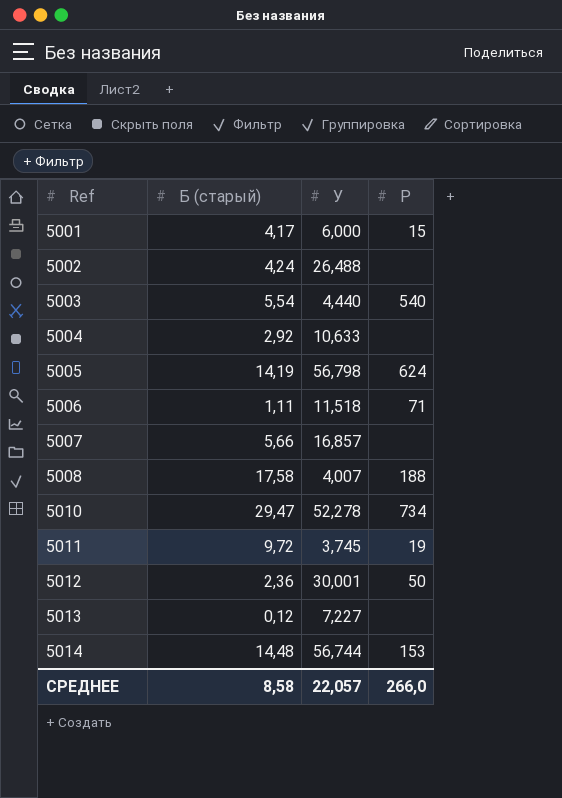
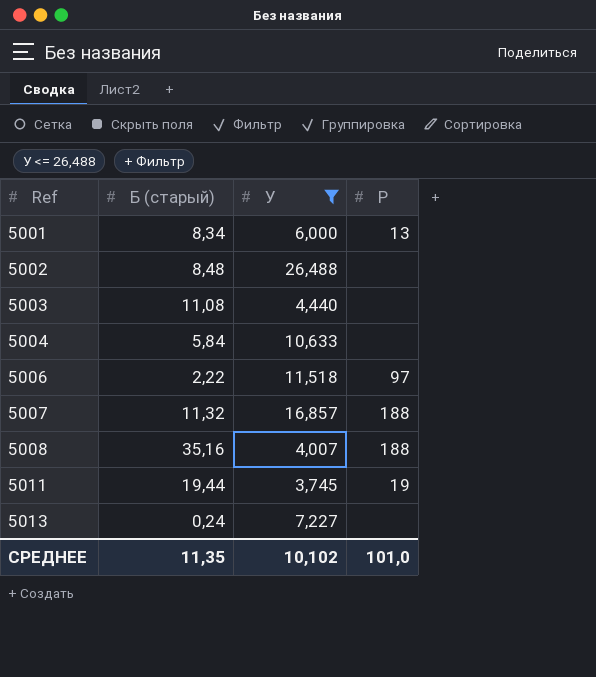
filter: none -> У <= 26,488
5001 | Б (старый): 4,17 -> 8,34
5001 | P: 15 -> 13
5002 | Б (старый): 4,24 -> 8,48
5003 | Б (старый): 5,54 -> 11,08
5003 | P: 540 -> none
5004 | Б (старый): 2,92 -> 5,84
5006 | Б (старый): 1,11 -> 2,22
5006 | P: 71 -> 97
5007 | Б (старый): 5,66 -> 11,32
5007 | P: none -> 188
5008 | Б (старый): 17,58 -> 35,16
5011 | Б (старый): 9,72 -> 19,44
5013 | Б (старый): 0,12 -> 0,24
СРЕДНЕЕ | Б (старый): 8,58 -> 11,35
СРЕДНЕЕ | У: 22,057 -> 10,102
СРЕДНЕЕ | P: 266,0 -> 101,0

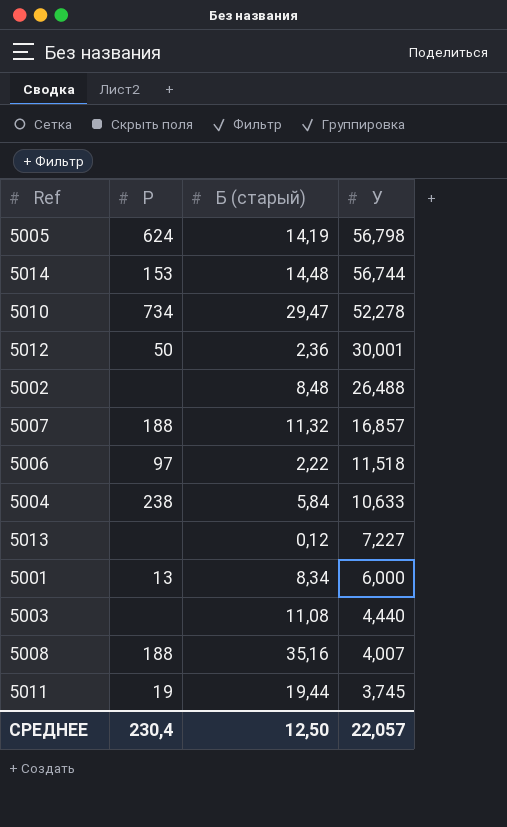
filter: У <= 26,488 -> none
row order: Ref ascending -> У descending
column P | position: 4 -> 2
5004 | P: none -> 238
5013 | Б (старый): 0,24 -> 0,12
СРЕДНЕЕ | P: 101,0 -> 230,4
СРЕДНЕЕ | Б (старый): 11,35 -> 12,50
СРЕДНЕЕ | У: 10,102 -> 22,057

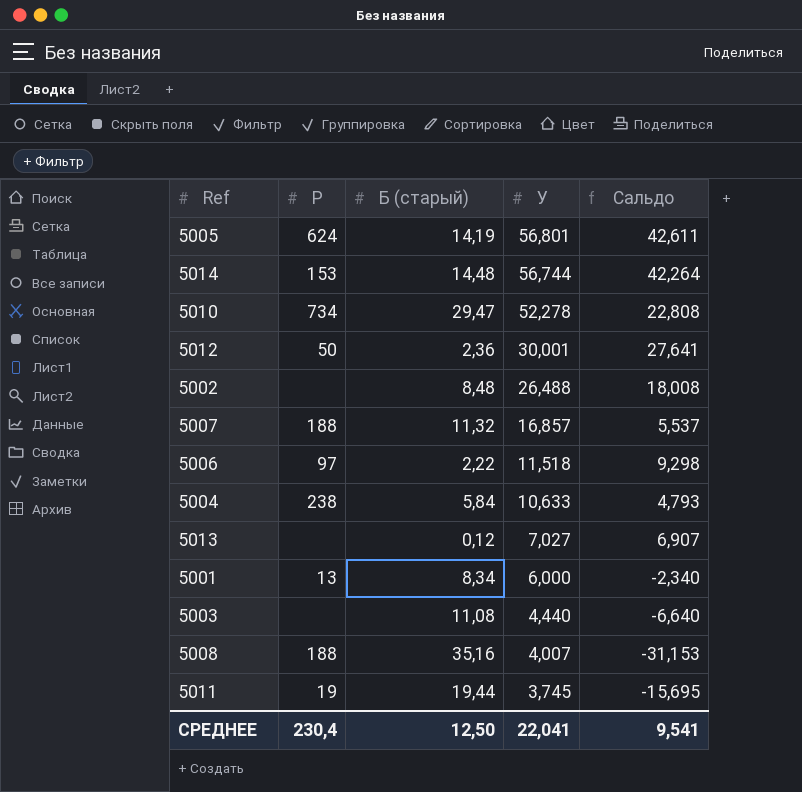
column Сальдо | formula: none -> [У] - [Б (старый)]
5005 | У: 56,798 -> 56,801
5013 | У: 7,227 -> 7,027
СРЕДНЕЕ | У: 22,057 -> 22,041

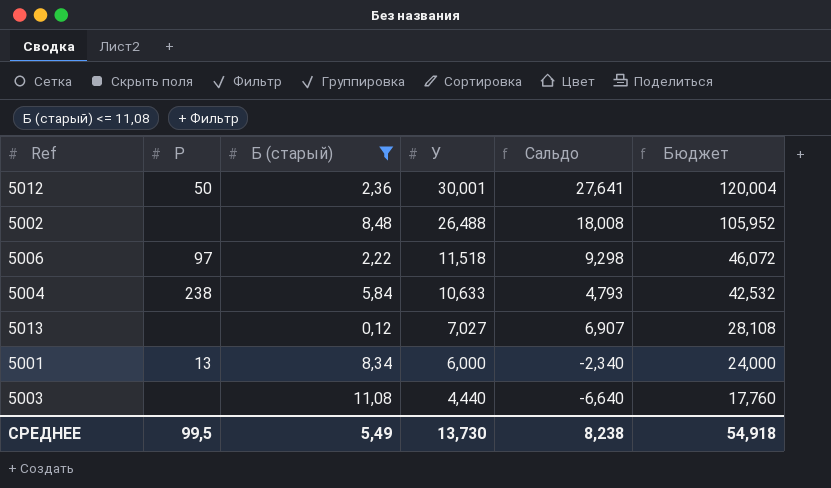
filter: none -> Б (старый) <= 11,08
column Бюджет | formula: none -> [У] * 4
СРЕДНЕЕ | P: 230,4 -> 99,5
СРЕДНЕЕ | Б (старый): 12,50 -> 5,49
СРЕДНЕЕ | У: 22,041 -> 13,730
СРЕДНЕЕ | Сальдо: 9,541 -> 8,238

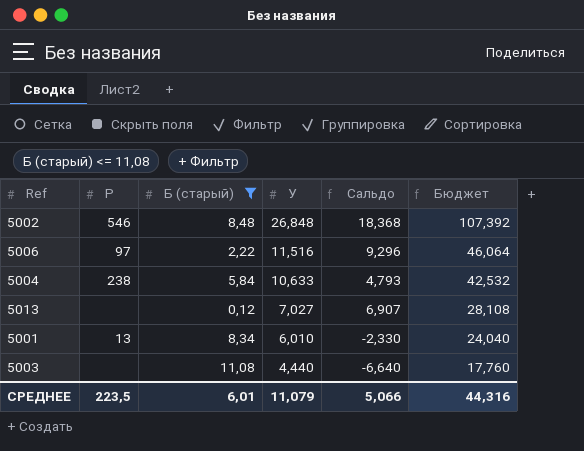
row 5012: 50 | 2,36 | 30,001 | 27,641 | 120,004 -> none
5002 | P: none -> 546
5002 | У: 26,488 -> 26,848
5002 | Сальдо: 18,008 -> 18,368
5002 | Бюджет: 105,952 -> 107,392
5006 | У: 11,518 -> 11,516
5006 | Сальдо: 9,298 -> 9,296
5006 | Бюджет: 46,072 -> 46,064
5001 | У: 6,000 -> 6,010
5001 | Сальдо: -2,340 -> -2,330
5001 | Бюджет: 24,000 -> 24,040
СРЕДНЕЕ | P: 99,5 -> 223,5
СРЕДНЕЕ | Б (старый): 5,49 -> 6,01
СРЕДНЕЕ | У: 13,730 -> 11,079
СРЕДНЕЕ | Сальдо: 8,238 -> 5,066
СРЕДНЕЕ | Бюджет: 54,918 -> 44,316

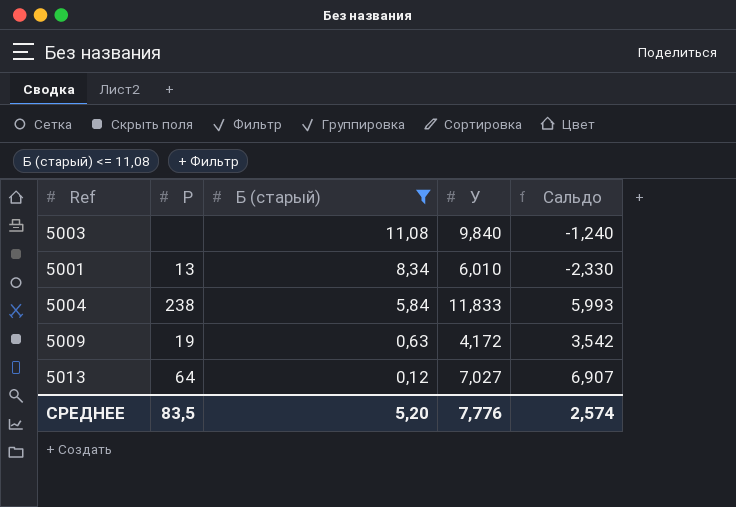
row order: У descending -> Б (старый) descending
column Бюджет | formula: [У] * 4 -> none
row 5002: 546 | 8,48 | 26,848 | 18,368 | 107,392 -> none
row 5006: 97 | 2,22 | 11,516 | 9,296 | 46,064 -> none
5003 | У: 4,440 -> 9,840
5003 | Сальдо: -6,640 -> -1,240
5004 | У: 10,633 -> 11,833
5004 | Сальдо: 4,793 -> 5,993
row 5009: none -> 19 | 0,63 | 4,172 | 3,542
5013 | P: none -> 64
СРЕДНЕЕ | P: 223,5 -> 83,5
СРЕДНЕЕ | Б (старый): 6,01 -> 5,20
СРЕДНЕЕ | У: 11,079 -> 7,776
СРЕДНЕЕ | Сальдо: 5,066 -> 2,574

